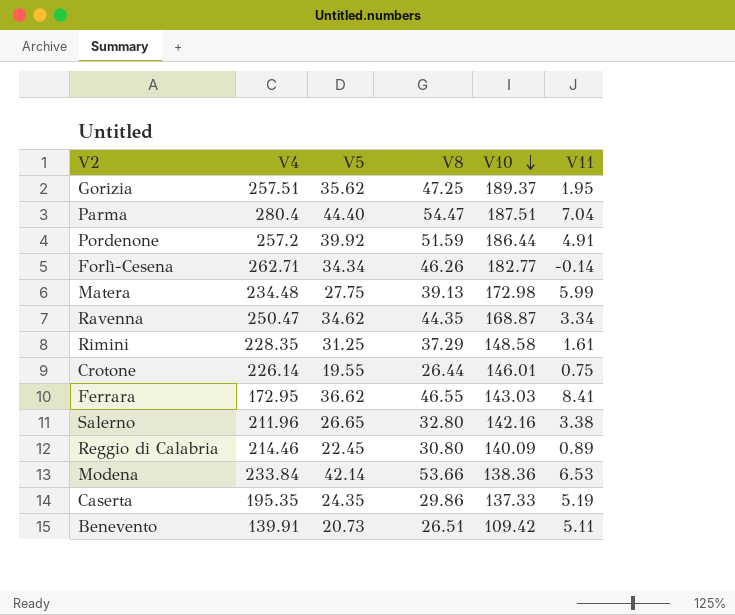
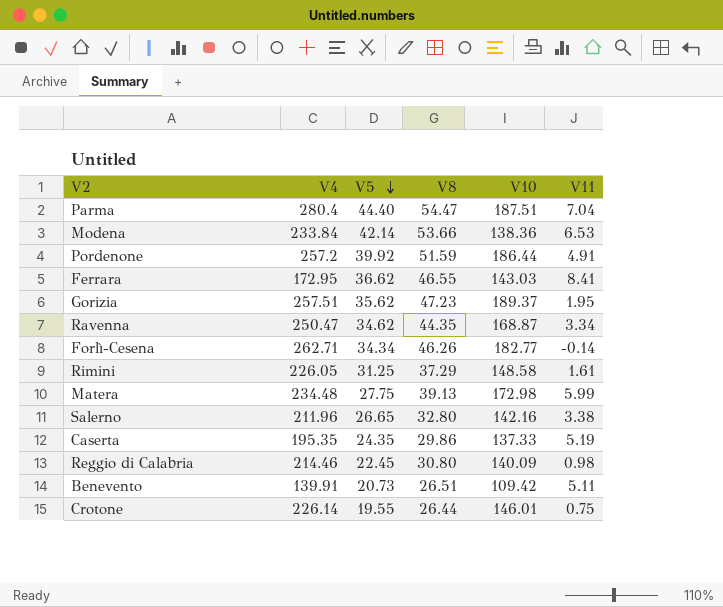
row order: V10 descending -> V5 descending
Gorizia | V8: 47.25 -> 47.23
Rimini | V4: 228.35 -> 226.05
Reggio di Calabria | V11: 0.89 -> 0.98

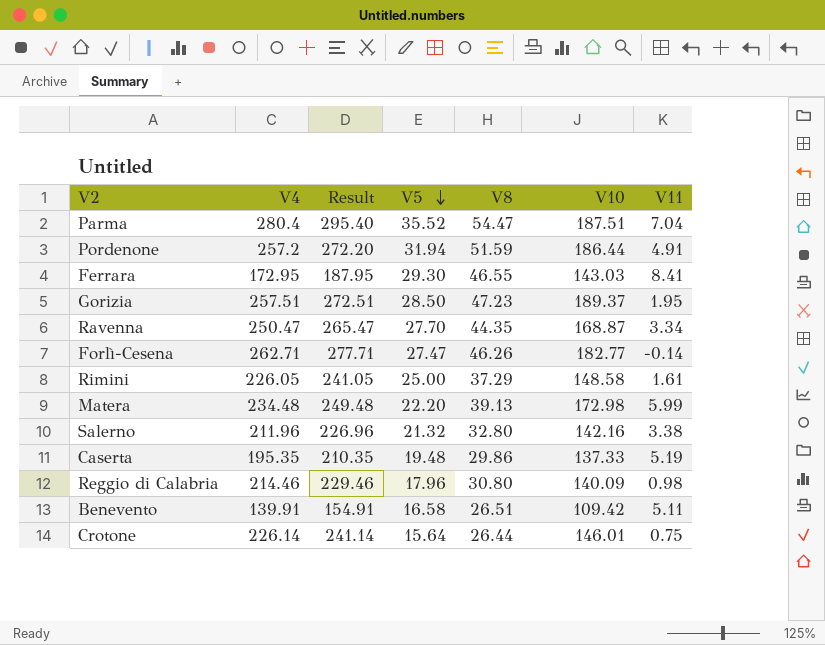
column Result | formula: none -> [V4] + 15
row Modena: 233.84 | 42.14 | 53.66 | 138.36 | 6.53 -> none
Parma | V5: 44.40 -> 35.52
Pordenone | V5: 39.92 -> 31.94
Ferrara | V5: 36.62 -> 29.30
Gorizia | V5: 35.62 -> 28.50
Ravenna | V5: 34.62 -> 27.70
Forlì-Cesena | V5: 34.34 -> 27.47
Rimini | V5: 31.25 -> 25.00
Matera | V5: 27.75 -> 22.20
Salerno | V5: 26.65 -> 21.32
Caserta | V5: 24.35 -> 19.48
Reggio di Calabria | V5: 22.45 -> 17.96
Benevento | V5: 20.73 -> 16.58
Crotone | V5: 19.55 -> 15.64

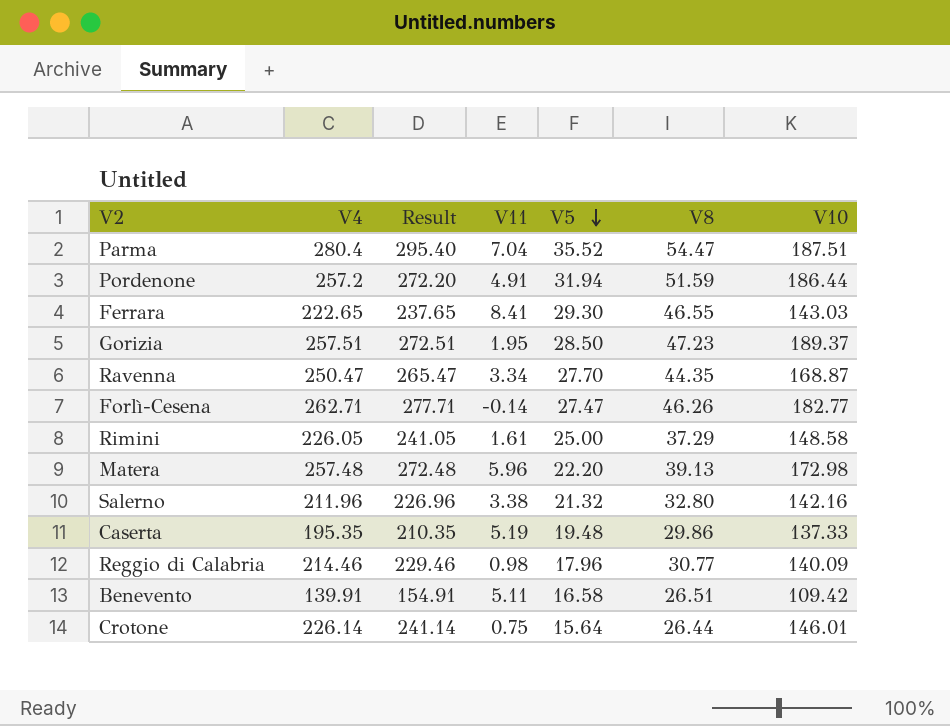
column V11 | position: 7 -> 4
Ferrara | V4: 172.95 -> 222.65
Ferrara | Result: 187.95 -> 237.65
Matera | V4: 234.48 -> 257.48
Matera | Result: 249.48 -> 272.48
Matera | V11: 5.99 -> 5.96
Reggio di Calabria | V8: 30.80 -> 30.77

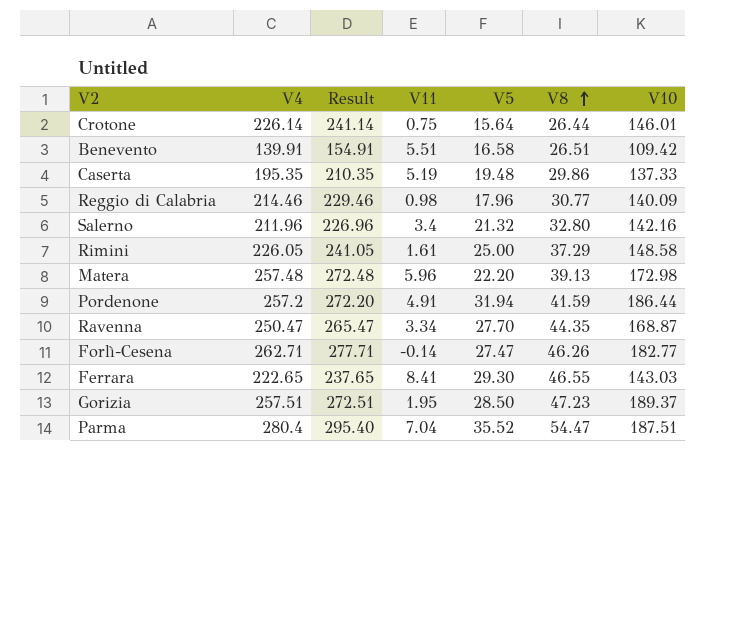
row order: V5 descending -> V8 ascending
Benevento | V11: 5.11 -> 5.51
Salerno | V11: 3.38 -> 3.4
Pordenone | V8: 51.59 -> 41.59

